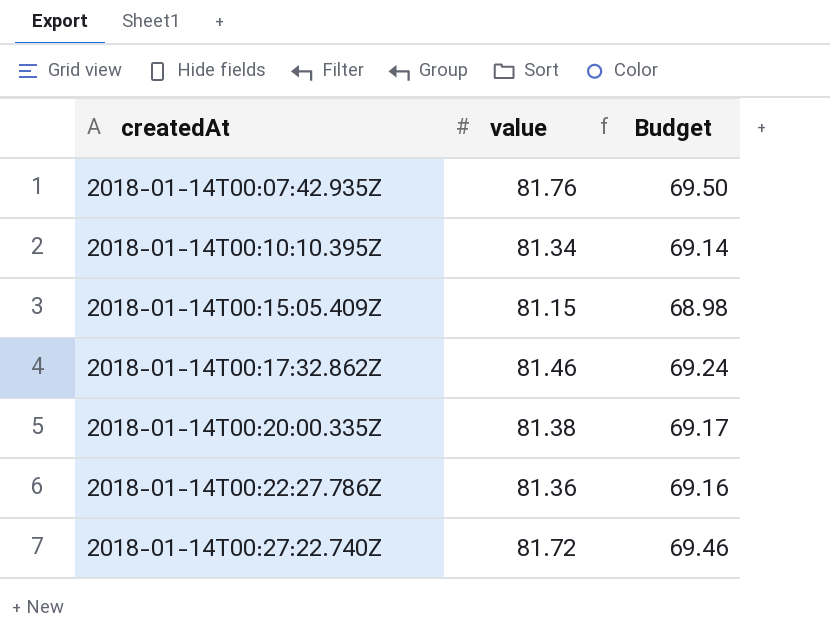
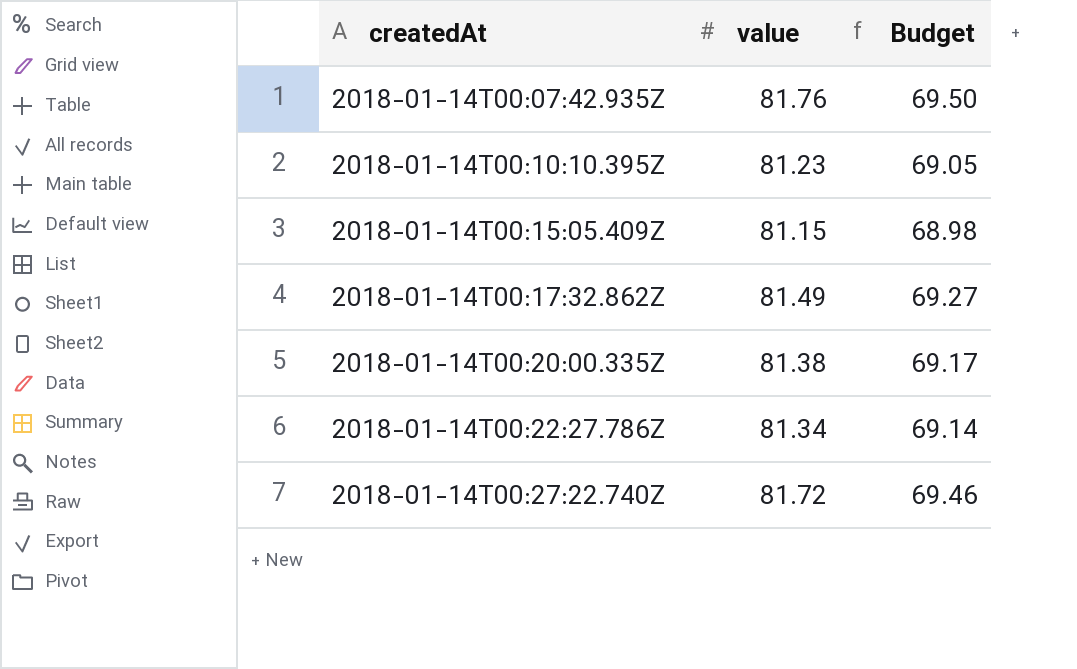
2018-01-14T00:10:10.395Z | value: 81.34 -> 81.23
2018-01-14T00:10:10.395Z | Budget: 69.14 -> 69.05
2018-01-14T00:17:32.862Z | value: 81.46 -> 81.49
2018-01-14T00:17:32.862Z | Budget: 69.24 -> 69.27
2018-01-14T00:22:27.786Z | value: 81.36 -> 81.34
2018-01-14T00:22:27.786Z | Budget: 69.16 -> 69.14

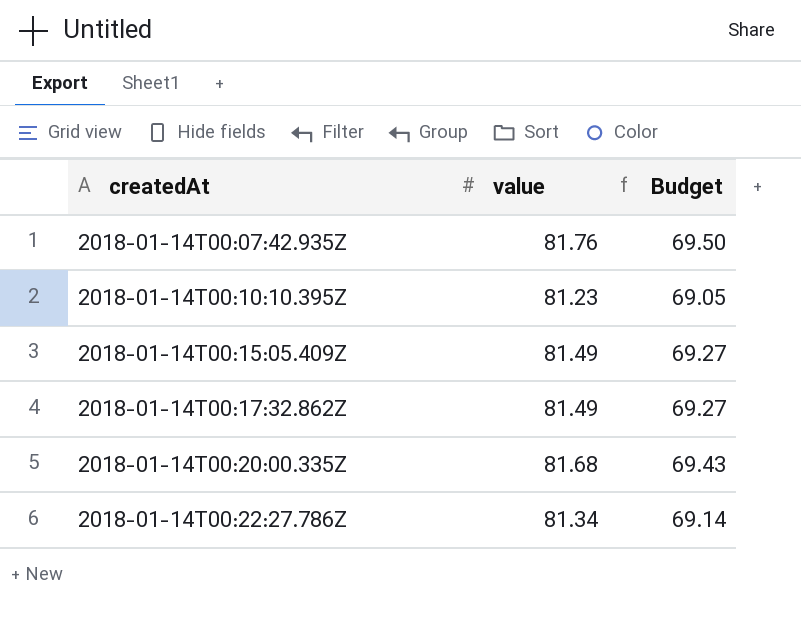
row 2018-01-14T00:27:22.740Z: 81.72 | 69.46 -> none
2018-01-14T00:15:05.409Z | value: 81.15 -> 81.49
2018-01-14T00:15:05.409Z | Budget: 68.98 -> 69.27
2018-01-14T00:20:00.335Z | value: 81.38 -> 81.68
2018-01-14T00:20:00.335Z | Budget: 69.17 -> 69.43

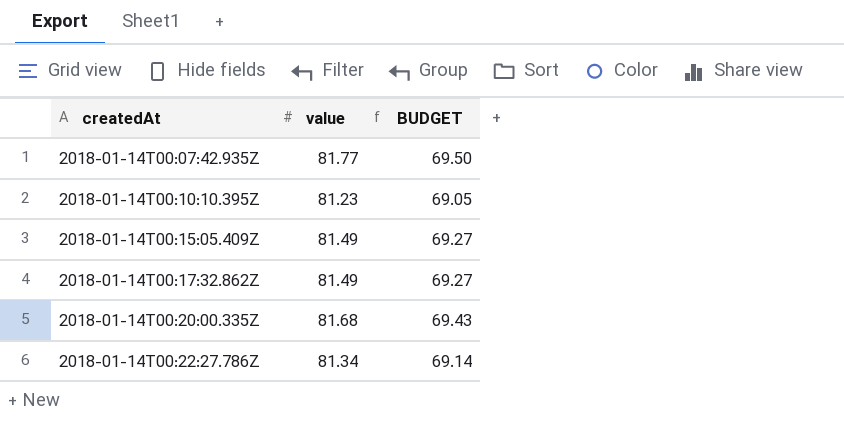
column name: Budget -> BUDGET
2018-01-14T00:07:42.935Z | value: 81.76 -> 81.77

